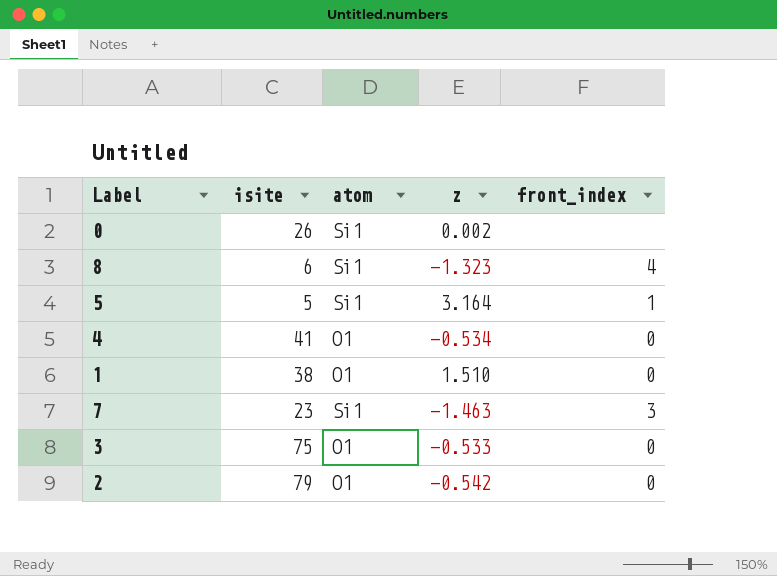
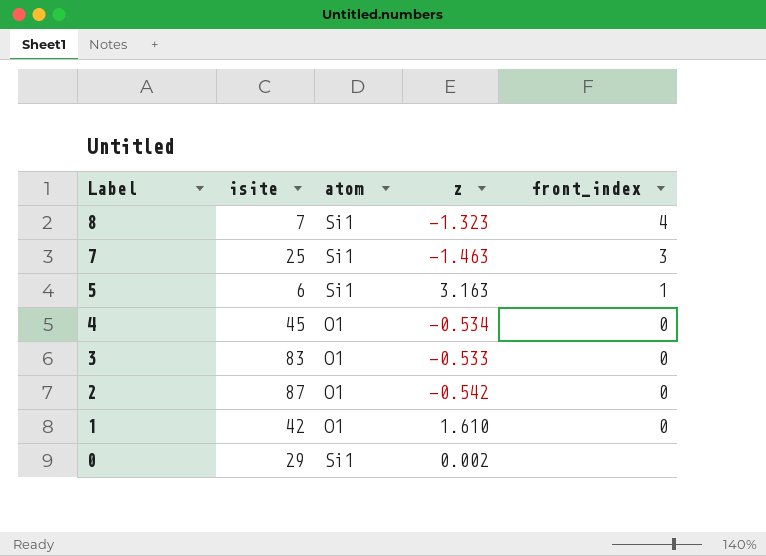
row order: none -> Label descending
8 | isite: 6 -> 7
7 | isite: 23 -> 25
5 | isite: 5 -> 6
5 | z: 3.164 -> 3.163
4 | isite: 41 -> 45
3 | isite: 75 -> 83
2 | isite: 79 -> 87
1 | isite: 38 -> 42
1 | z: 1.510 -> 1.610
0 | isite: 26 -> 29

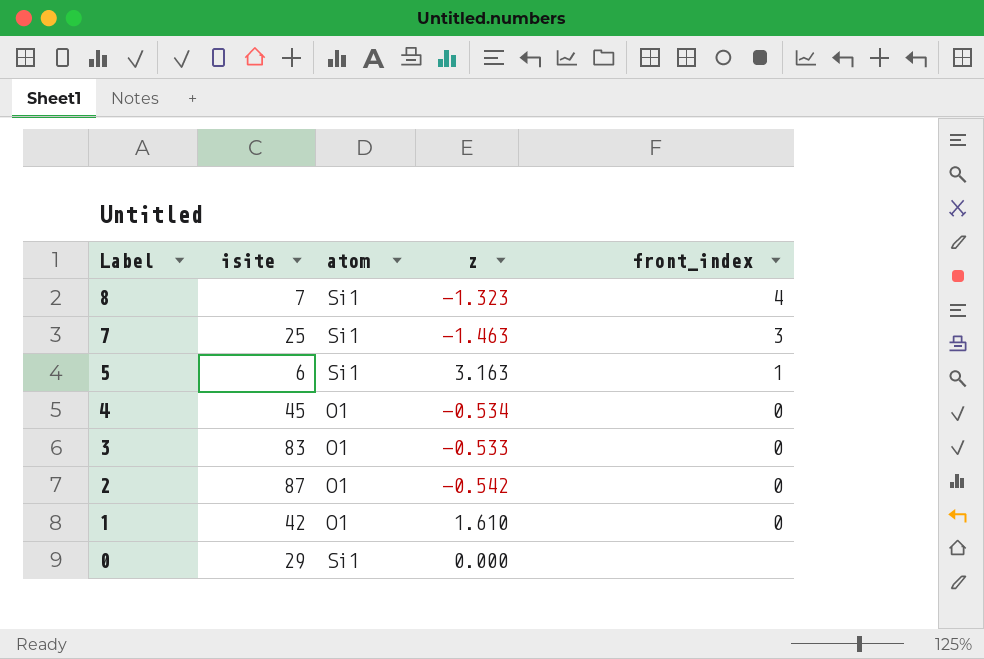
0 | z: 0.002 -> 0.000

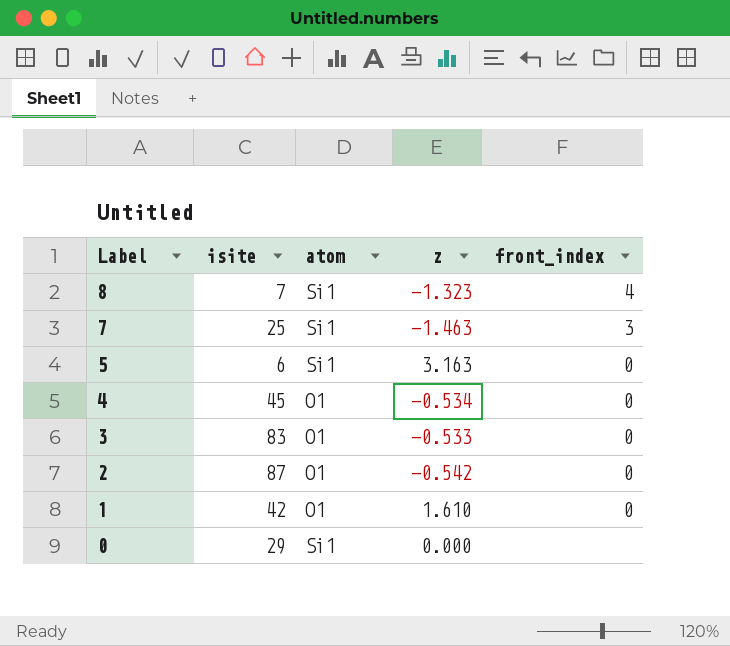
5 | front_index: 1 -> 0

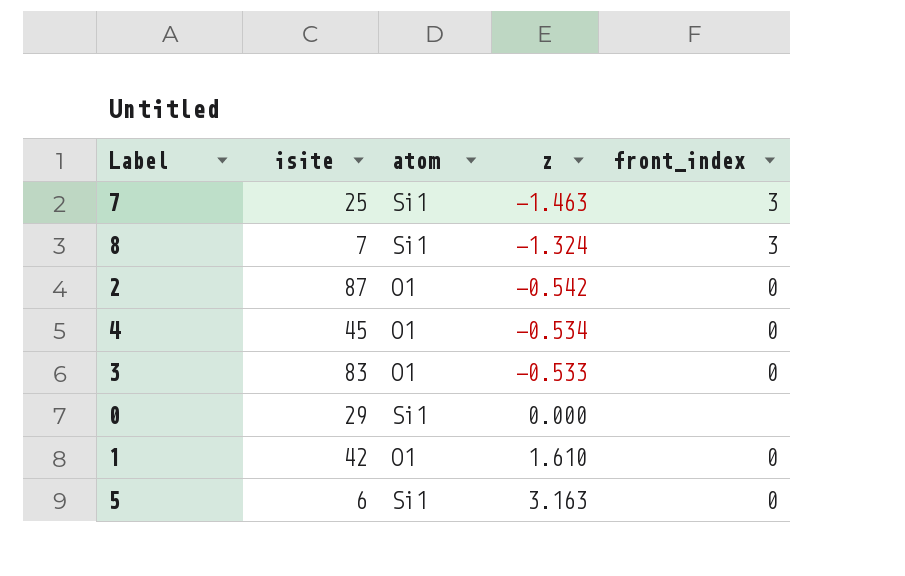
row order: Label descending -> z ascending
8 | z: -1.323 -> -1.324
8 | front_index: 4 -> 3

